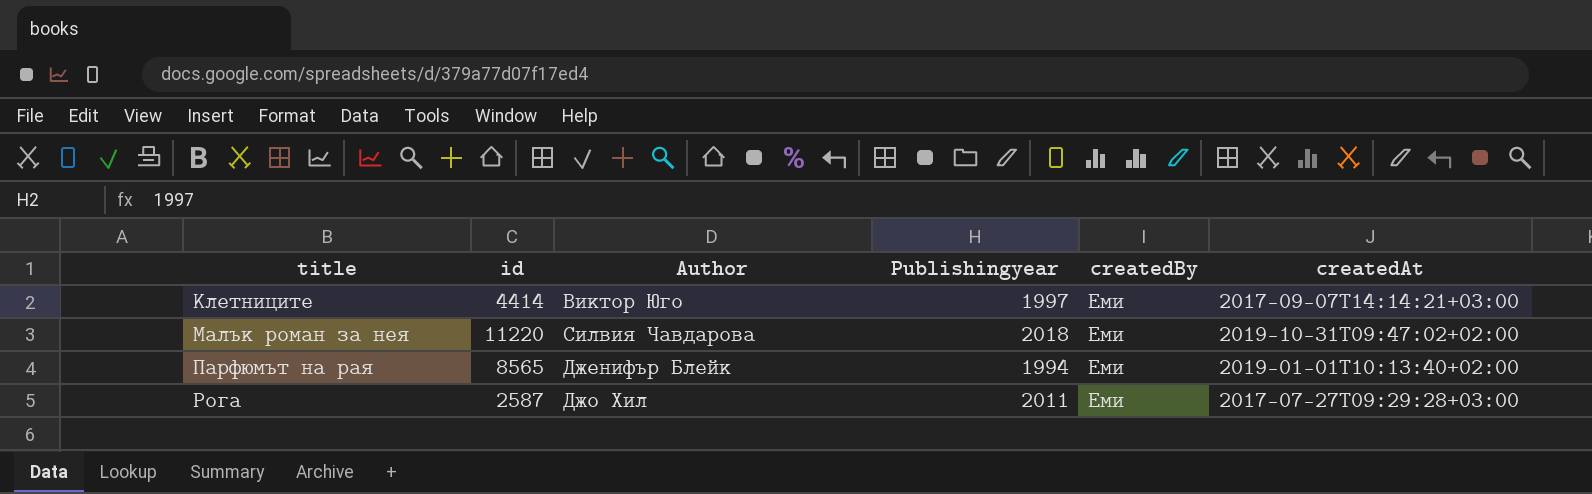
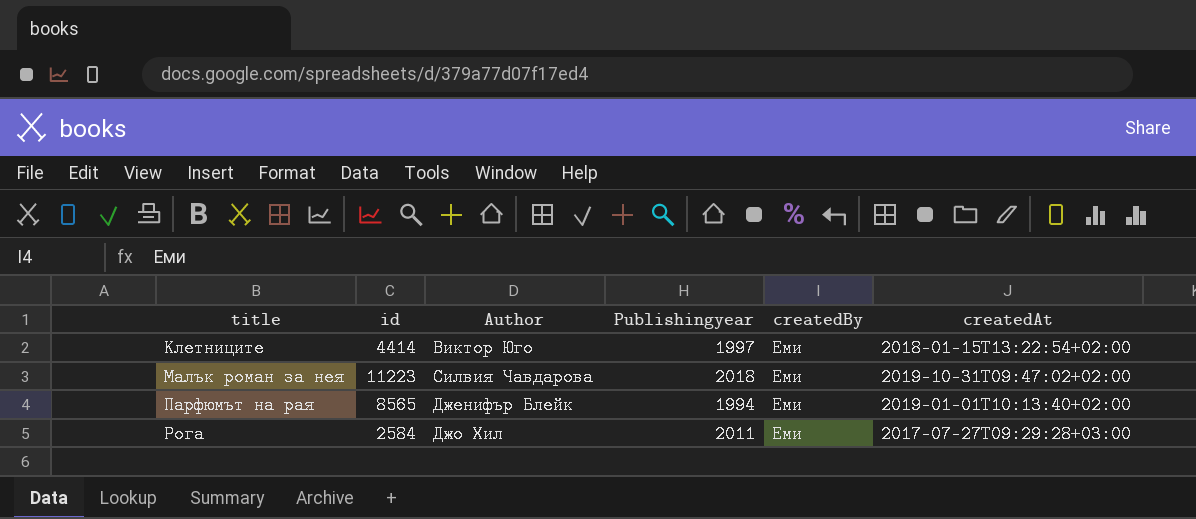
Клетниците | createdAt: 2017-09-07T14:14:21+03:00 -> 2018-01-15T13:22:54+02:00
Малък роман за нея | id: 11220 -> 11223
Рога | id: 2587 -> 2584

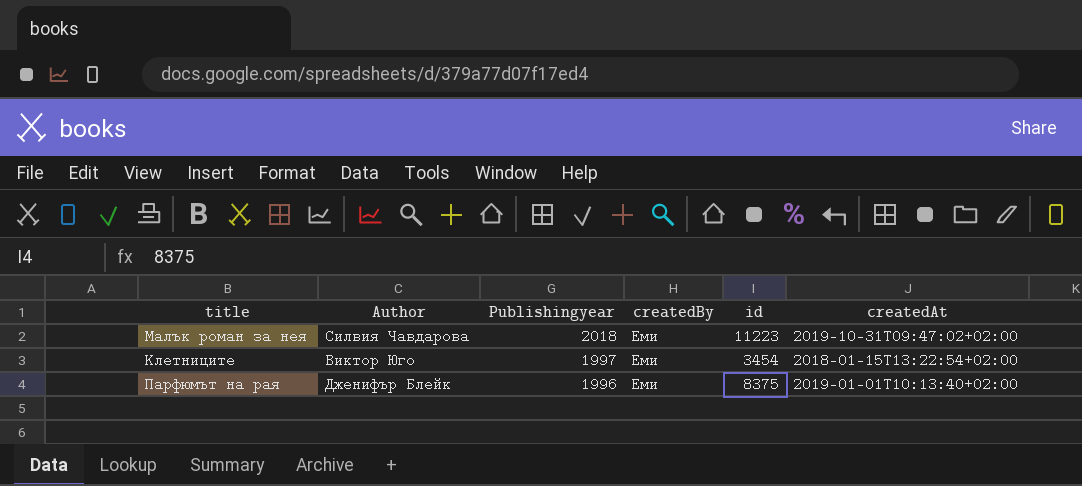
row order: title ascending -> Publishingyear descending
column id | position: 2 -> 5
row Рога: 2584 | Джо Хил | 2011 | Еми | 2017-07-27T09:29:28+03:00 -> none
Клетниците | id: 4414 -> 3454
Парфюмът на рая | Publishingyear: 1994 -> 1996
Парфюмът на рая | id: 8565 -> 8375

